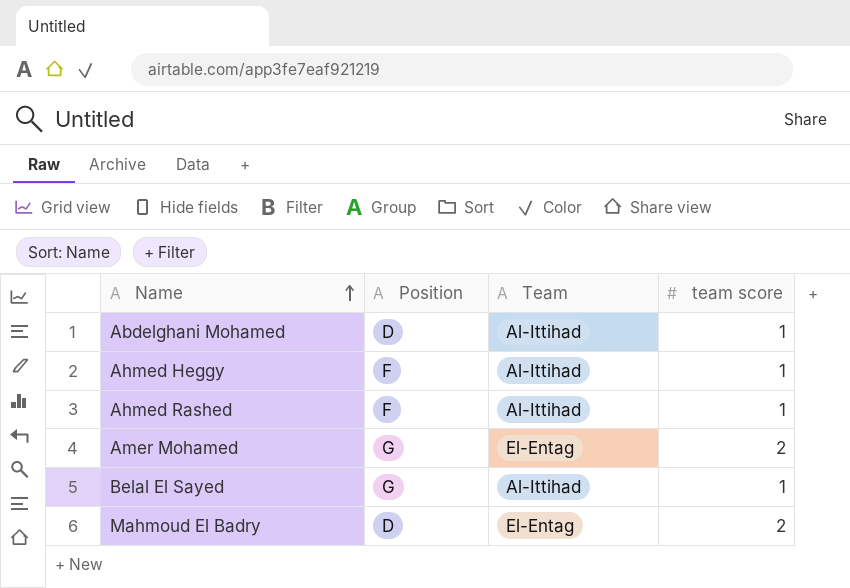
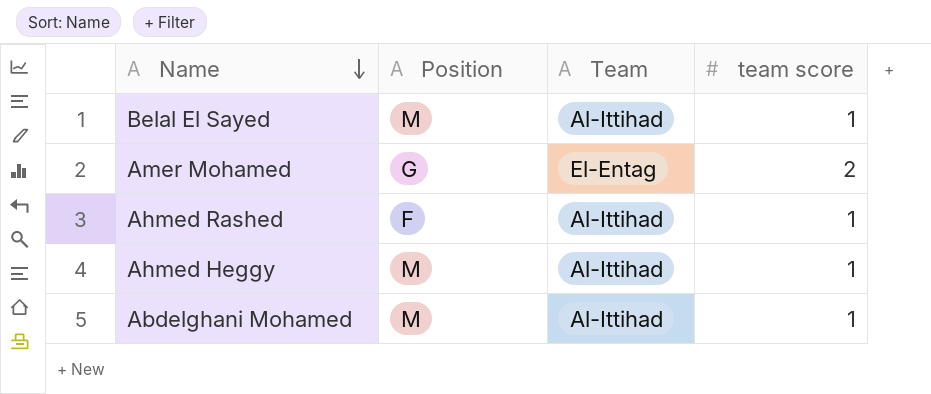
row order: Name ascending -> Name descending
row Mahmoud El Badry: D | El-Entag | 2 -> none
Belal El Sayed | Position: G -> M
Ahmed Heggy | Position: F -> M
Abdelghani Mohamed | Position: D -> M

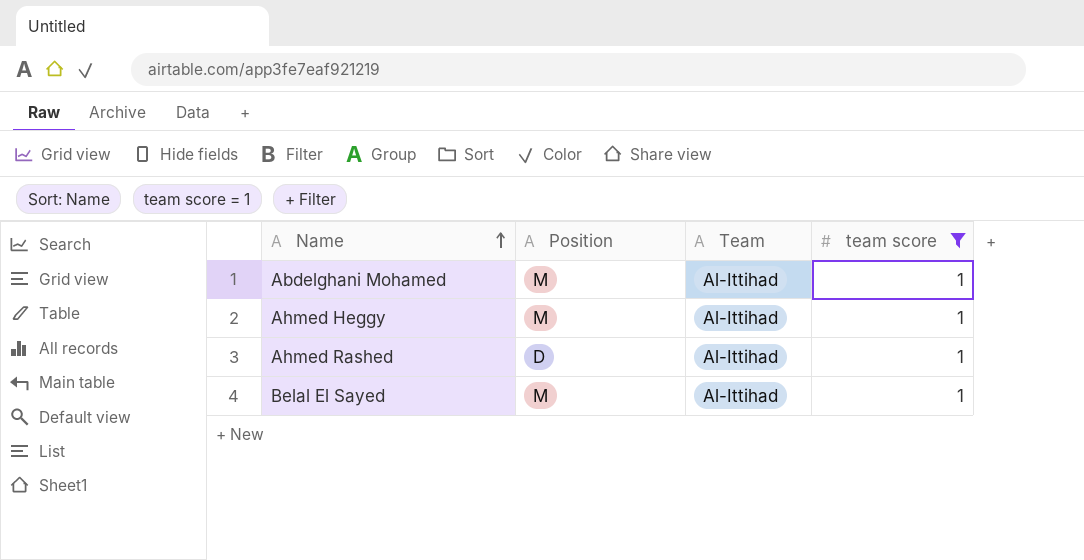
filter: none -> team score = 1
row order: Name descending -> Name ascending
Ahmed Rashed | Position: F -> D

